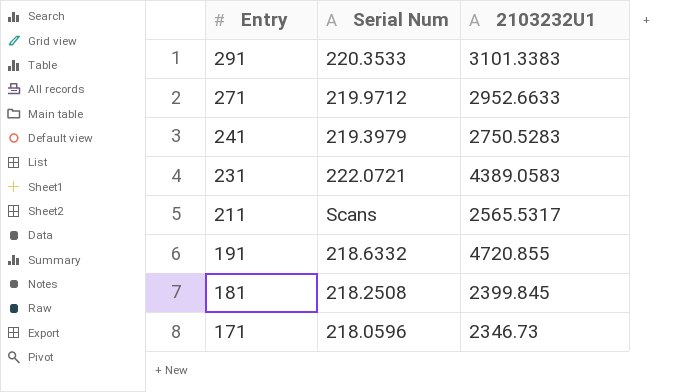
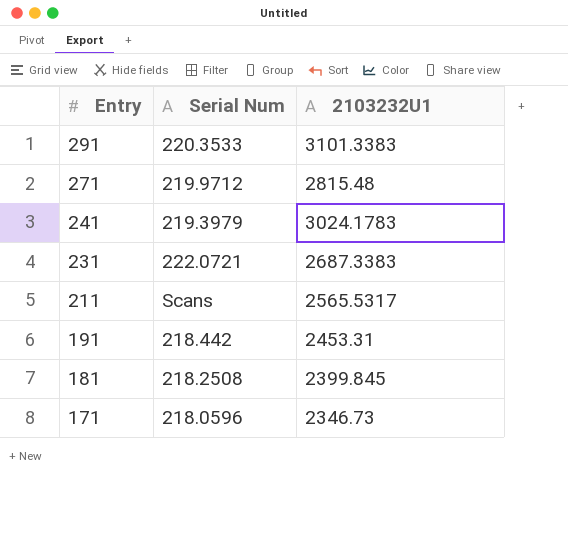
271 | 2103232U1: 2952.6633 -> 2815.48
241 | 2103232U1: 2750.5283 -> 3024.1783
231 | 2103232U1: 4389.0583 -> 2687.3383
191 | Serial Num: 218.6332 -> 218.442
191 | 2103232U1: 4720.855 -> 2453.31

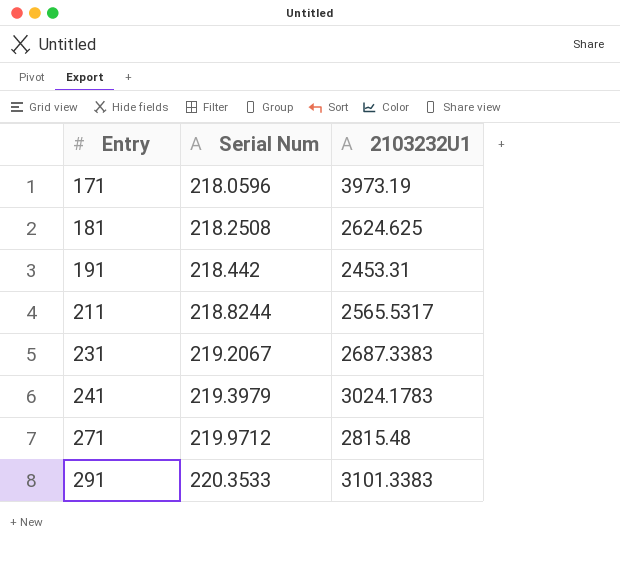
row order: Entry descending -> Entry ascending
171 | 2103232U1: 2346.73 -> 3973.19
181 | 2103232U1: 2399.845 -> 2624.625
211 | Serial Num: Scans -> 218.8244
231 | Serial Num: 222.0721 -> 219.2067

